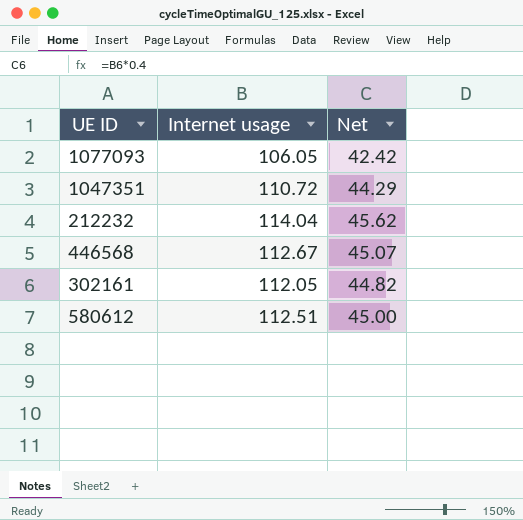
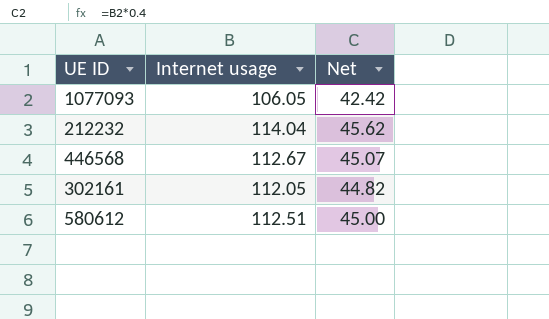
row 1047351: 110.72 | 44.29 -> none

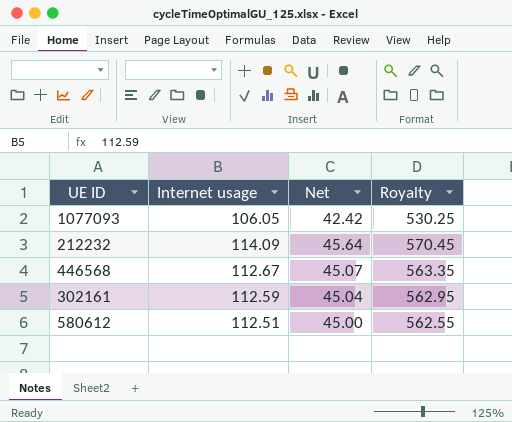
column Royalty | formula: none -> [Internet usage] * 5
212232 | Internet usage: 114.04 -> 114.09
212232 | Net: 45.62 -> 45.64
302161 | Internet usage: 112.05 -> 112.59
302161 | Net: 44.82 -> 45.04

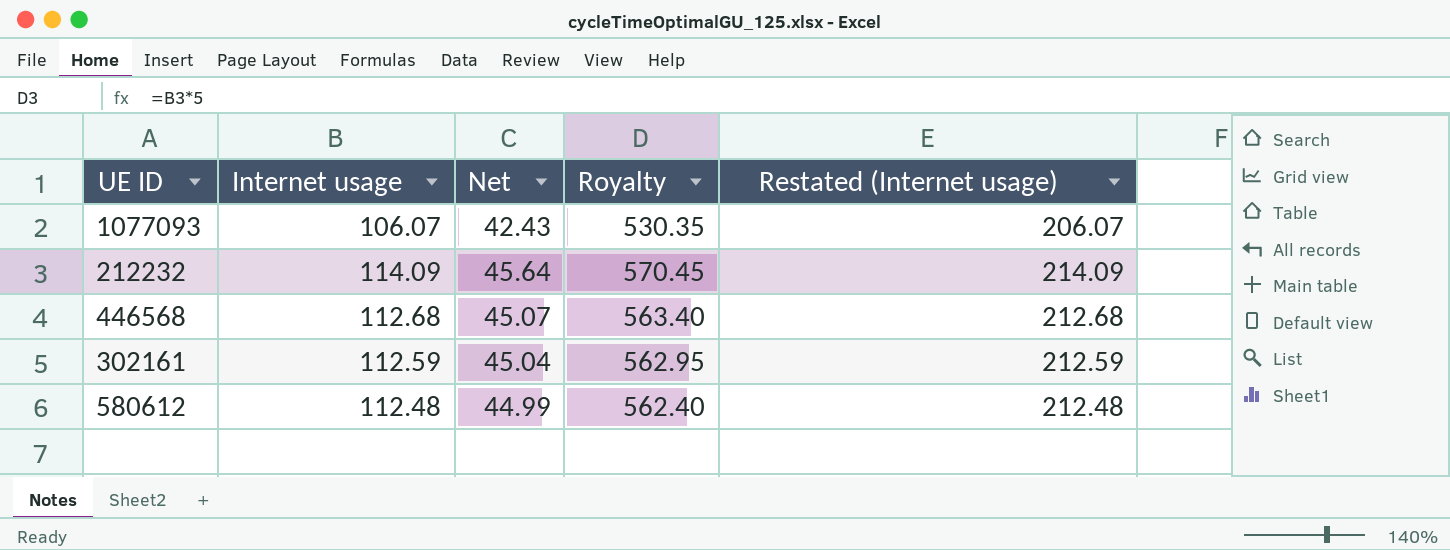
column Restated (Internet usage) | formula: none -> [Internet usage] + 100
1077093 | Internet usage: 106.05 -> 106.07
1077093 | Net: 42.42 -> 42.43
1077093 | Royalty: 530.25 -> 530.35
446568 | Internet usage: 112.67 -> 112.68
446568 | Royalty: 563.35 -> 563.40
580612 | Internet usage: 112.51 -> 112.48
580612 | Net: 45.00 -> 44.99
580612 | Royalty: 562.55 -> 562.40

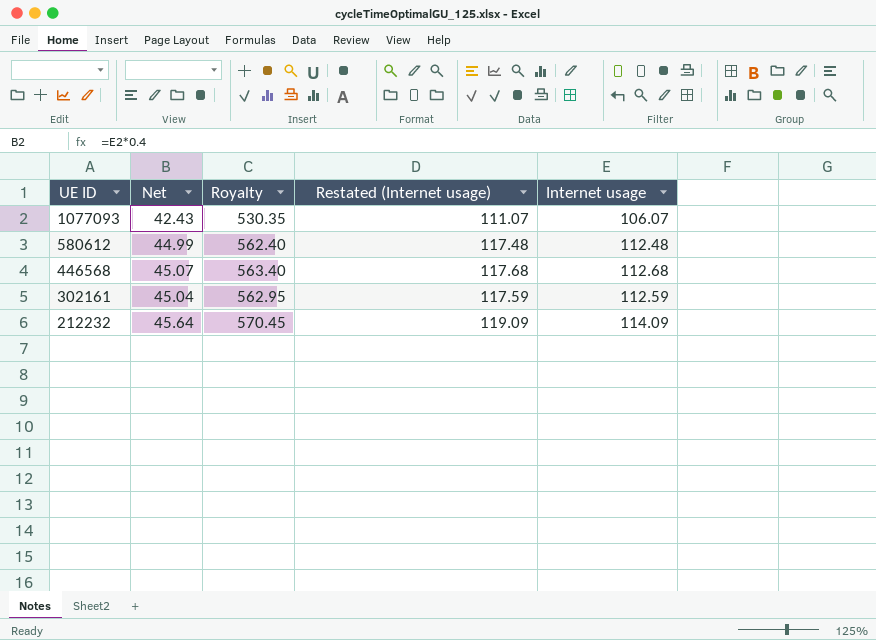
row order: none -> UE ID descending
column Restated (Internet usage) | formula: [Internet usage] + 100 -> [Internet usage] + 5
column Internet usage | position: 2 -> 5

